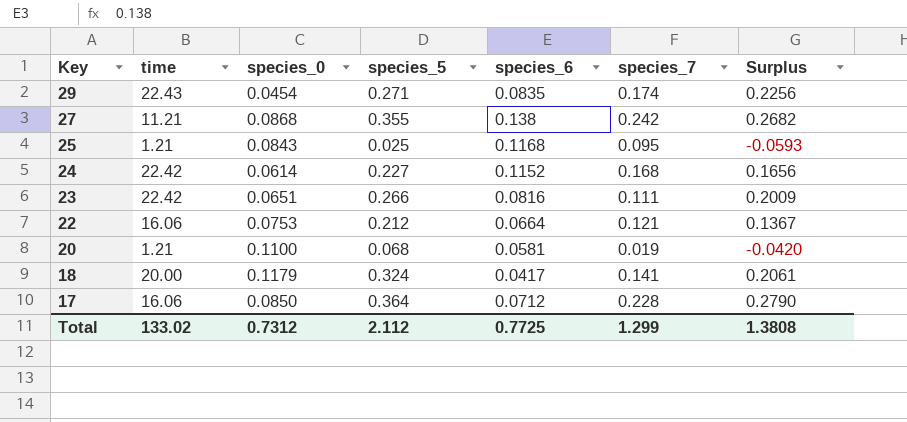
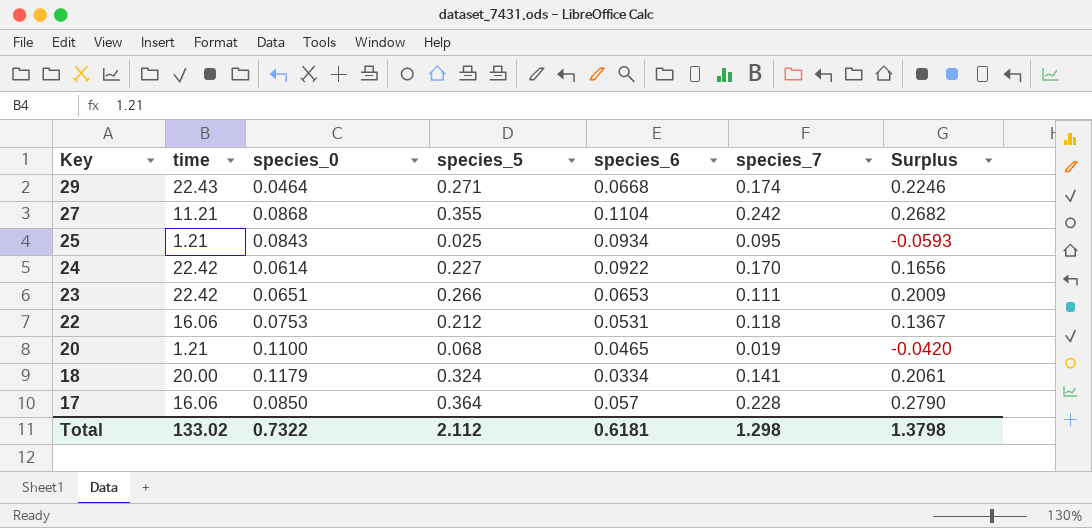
29 | species_0: 0.0454 -> 0.0464
29 | species_6: 0.0835 -> 0.0668
29 | Surplus: 0.2256 -> 0.2246
27 | species_6: 0.138 -> 0.1104
25 | species_6: 0.1168 -> 0.0934
24 | species_6: 0.1152 -> 0.0922
24 | species_7: 0.168 -> 0.170
23 | species_6: 0.0816 -> 0.0653
22 | species_6: 0.0664 -> 0.0531
22 | species_7: 0.121 -> 0.118
20 | species_6: 0.0581 -> 0.0465
18 | species_6: 0.0417 -> 0.0334
17 | species_6: 0.0712 -> 0.057
Total | species_0: 0.7312 -> 0.7322
Total | species_6: 0.7725 -> 0.6181
Total | species_7: 1.299 -> 1.298
Total | Surplus: 1.3808 -> 1.3798

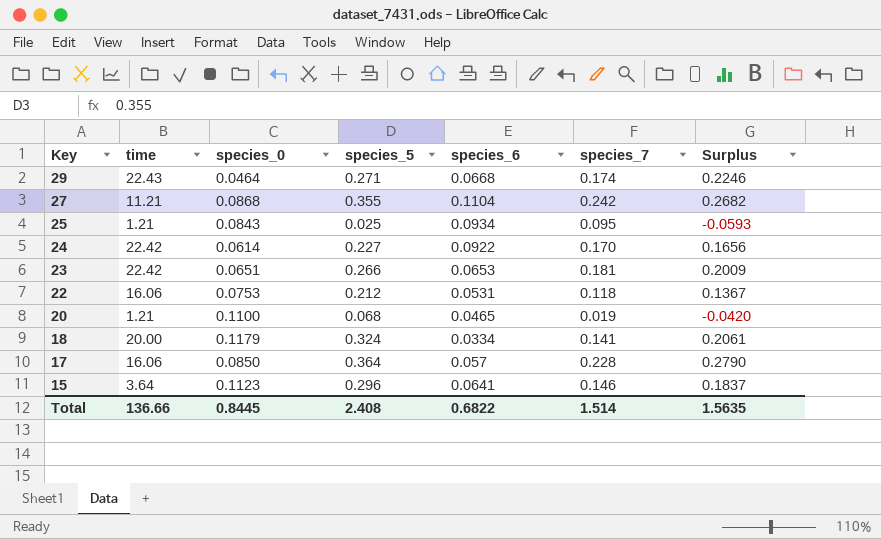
23 | species_7: 0.111 -> 0.181
row 15: none -> 3.64 | 0.1123 | 0.296 | 0.0641 | 0.146 | 0.1837
Total | time: 133.02 -> 136.66
Total | species_0: 0.7322 -> 0.8445
Total | species_5: 2.112 -> 2.408
Total | species_6: 0.6181 -> 0.6822
Total | species_7: 1.298 -> 1.514
Total | Surplus: 1.3798 -> 1.5635

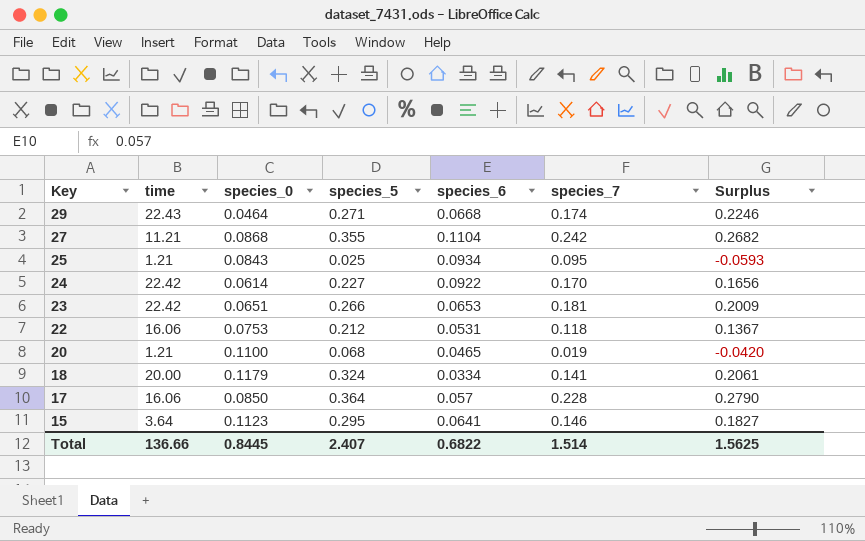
15 | species_5: 0.296 -> 0.295
15 | Surplus: 0.1837 -> 0.1827
Total | species_5: 2.408 -> 2.407
Total | Surplus: 1.5635 -> 1.5625

